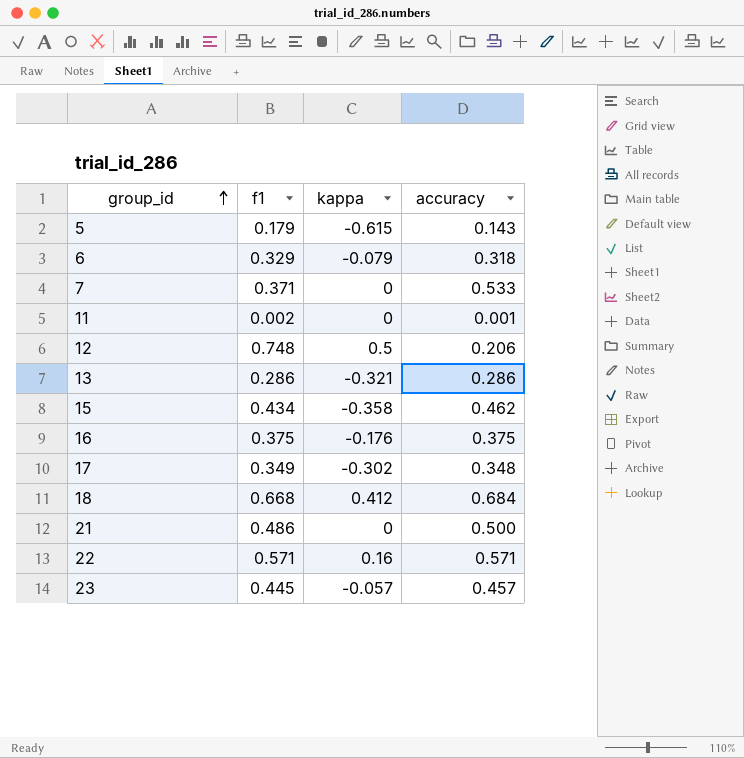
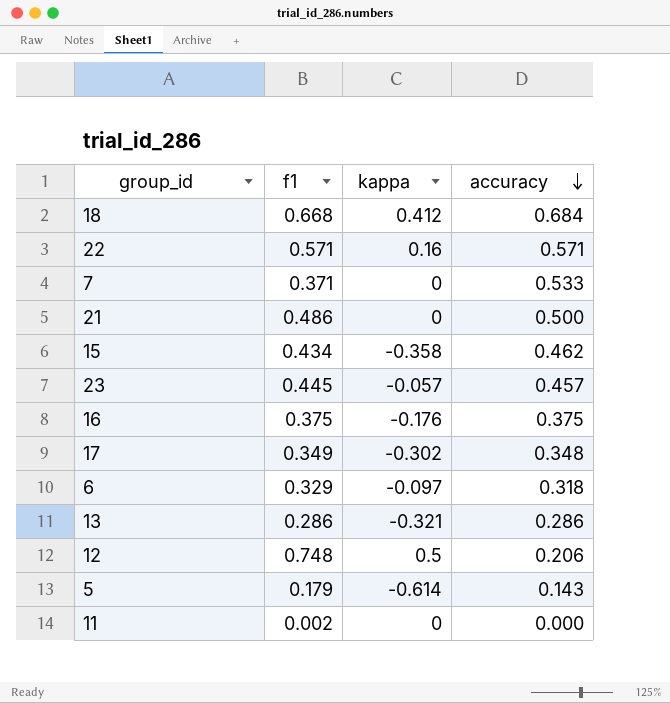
row order: group_id ascending -> accuracy descending
6 | kappa: -0.079 -> -0.097
5 | kappa: -0.615 -> -0.614
11 | accuracy: 0.001 -> 0.000

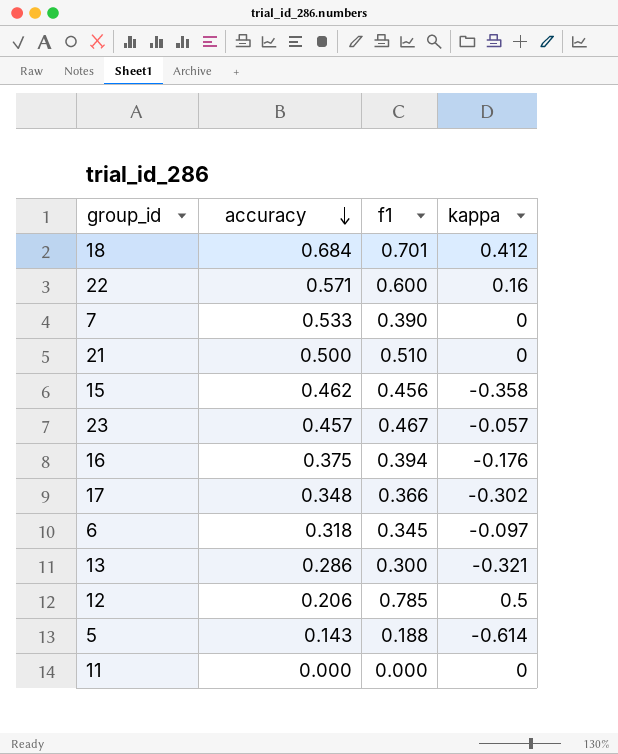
column accuracy | position: 4 -> 2
18 | f1: 0.668 -> 0.701
22 | f1: 0.571 -> 0.600
7 | f1: 0.371 -> 0.390
21 | f1: 0.486 -> 0.510
15 | f1: 0.434 -> 0.456
23 | f1: 0.445 -> 0.467
16 | f1: 0.375 -> 0.394
17 | f1: 0.349 -> 0.366
6 | f1: 0.329 -> 0.345
13 | f1: 0.286 -> 0.300
12 | f1: 0.748 -> 0.785
5 | f1: 0.179 -> 0.188
11 | f1: 0.002 -> 0.000

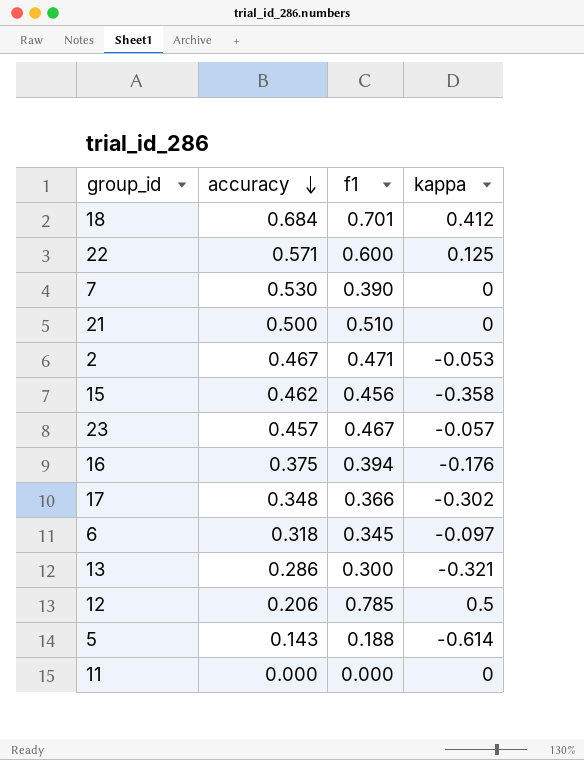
22 | kappa: 0.16 -> 0.125
7 | accuracy: 0.533 -> 0.530
row 2: none -> 0.467 | 0.471 | -0.053

